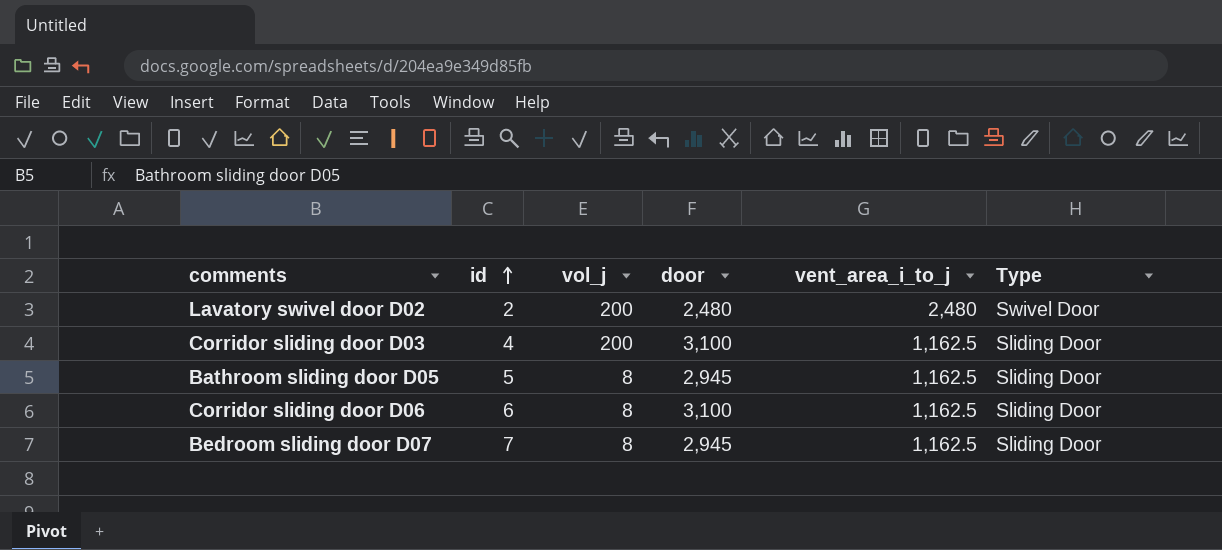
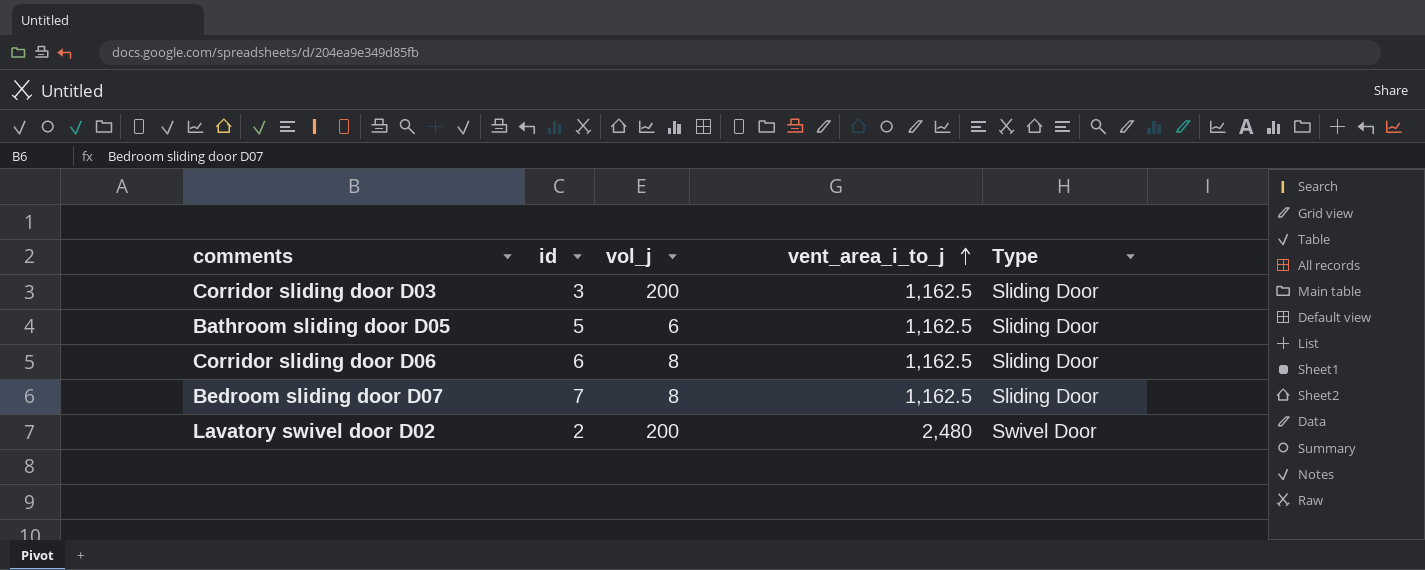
row order: id ascending -> vent_area_i_to_j ascending
column door | position: 4 -> none
Corridor sliding door D03 | id: 4 -> 3
Bathroom sliding door D05 | vol_j: 8 -> 6

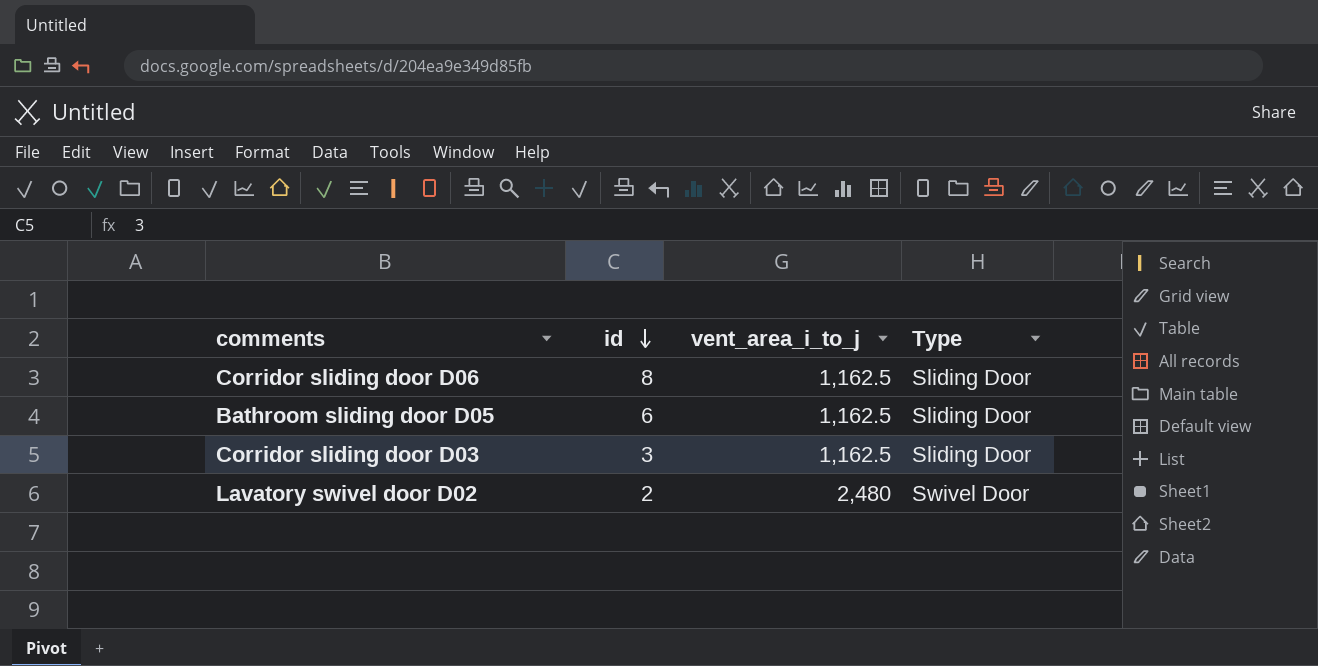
row order: vent_area_i_to_j ascending -> id descending
column vol_j | position: 3 -> none
row Bedroom sliding door D07: 7 | 8 | 1,162.5 | Sliding Door -> none
Corridor sliding door D06 | id: 6 -> 8
Bathroom sliding door D05 | id: 5 -> 6

